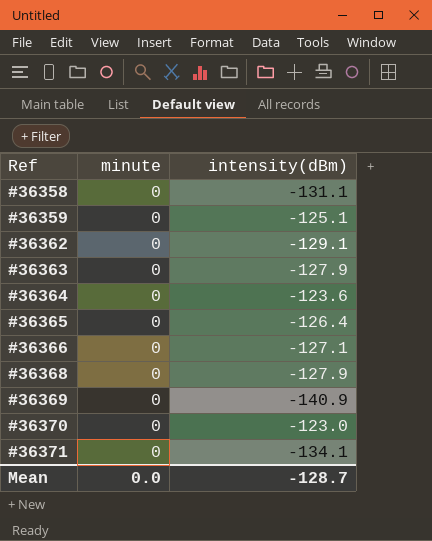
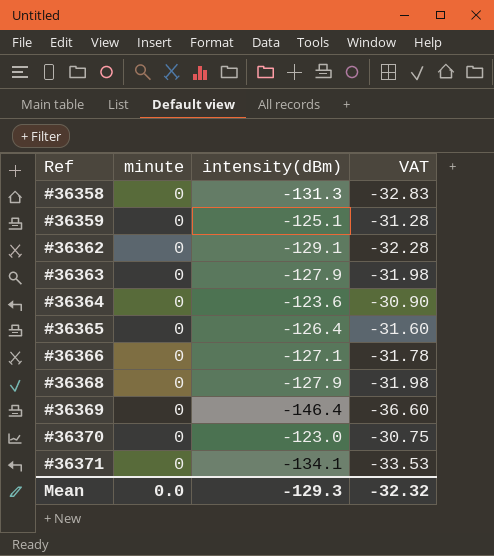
column VAT | formula: none -> [intensity(dBm)] * 0.25
#36358 | intensity(dBm): -131.1 -> -131.3
#36369 | intensity(dBm): -140.9 -> -146.4
Mean | intensity(dBm): -128.7 -> -129.3

